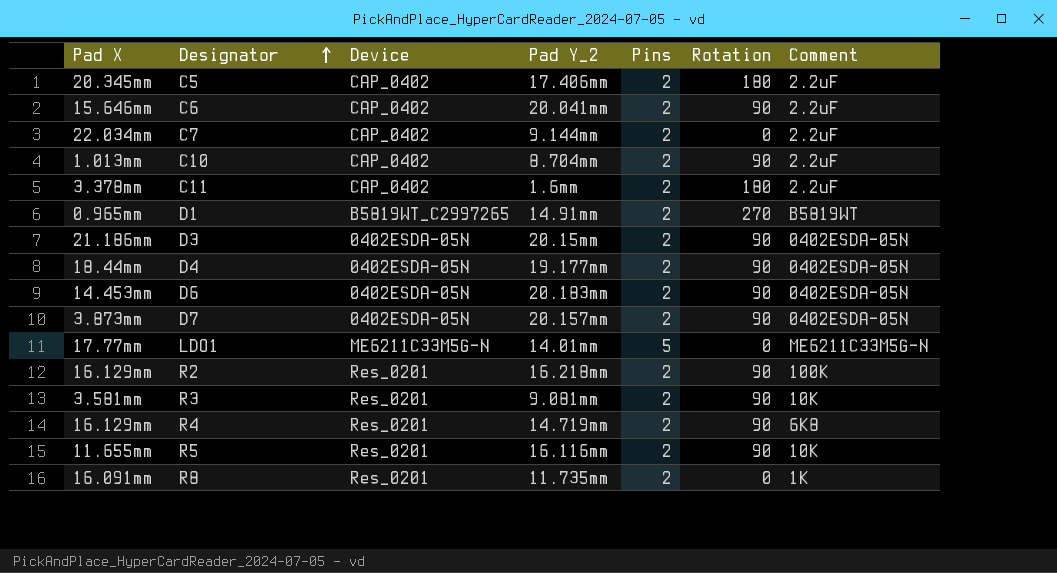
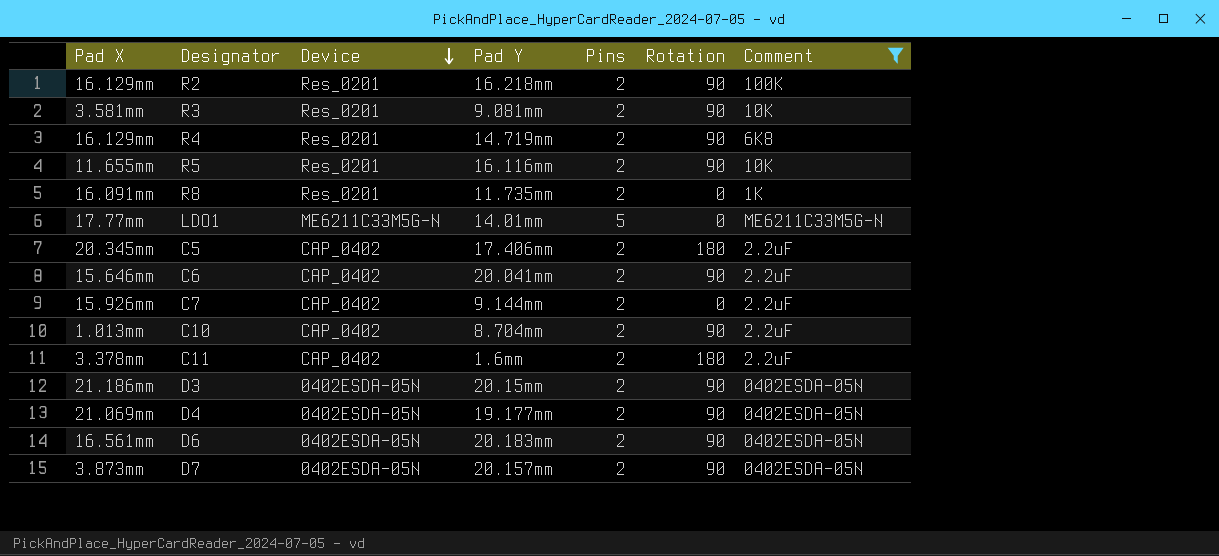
filter: none -> Comment != B5819WT
row order: Designator ascending -> Device descending
column name: Pad Y_2 -> Pad Y
C7 | Pad X: 22.034mm -> 15.926mm
D4 | Pad X: 18.44mm -> 21.069mm
D6 | Pad X: 14.453mm -> 16.561mm

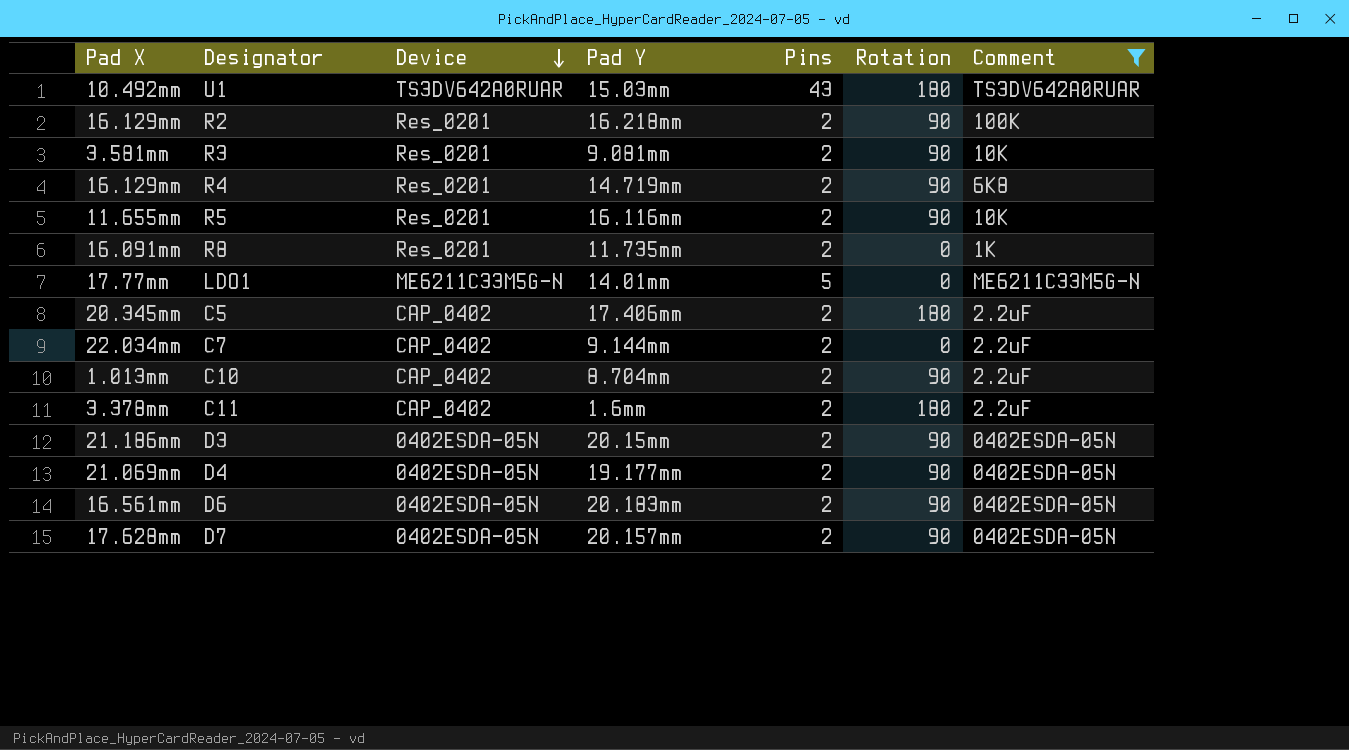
row C6: 15.646mm | CAP_0402 | 20.041mm | 2 | 90 | 2.2uF -> none
row U1: none -> 10.492mm | TS3DV642A0RUAR | 15.03mm | 43 | 180 | TS3DV642A0RUAR
C7 | Pad X: 15.926mm -> 22.034mm
D7 | Pad X: 3.873mm -> 17.628mm

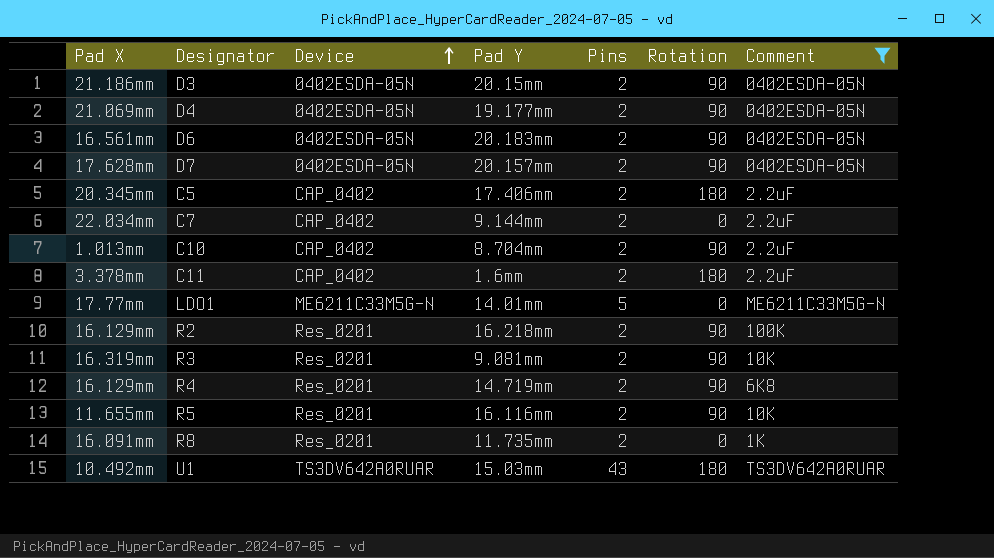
row order: Device descending -> Device ascending
R3 | Pad X: 3.581mm -> 16.319mm

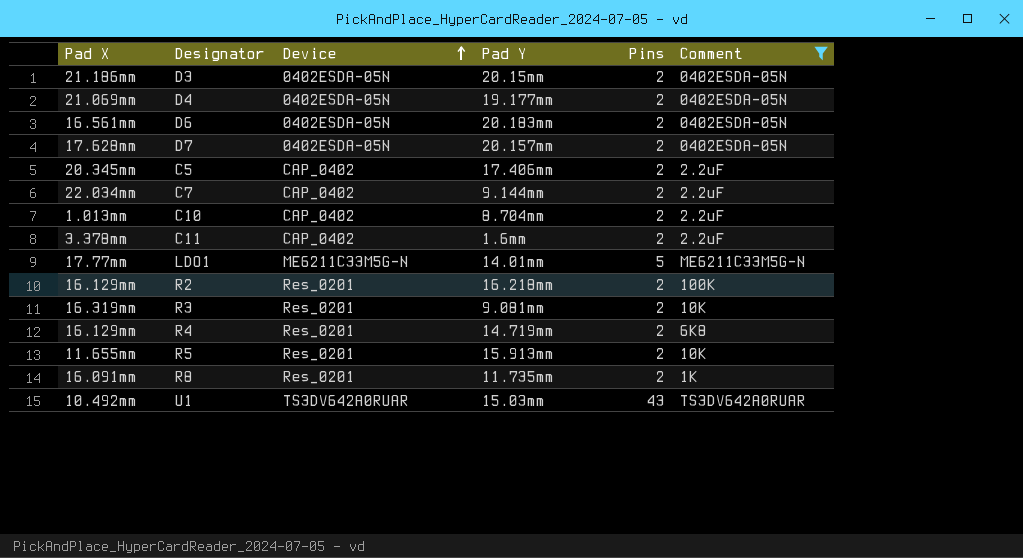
column Rotation | position: 6 -> none
R5 | Pad Y: 16.116mm -> 15.913mm

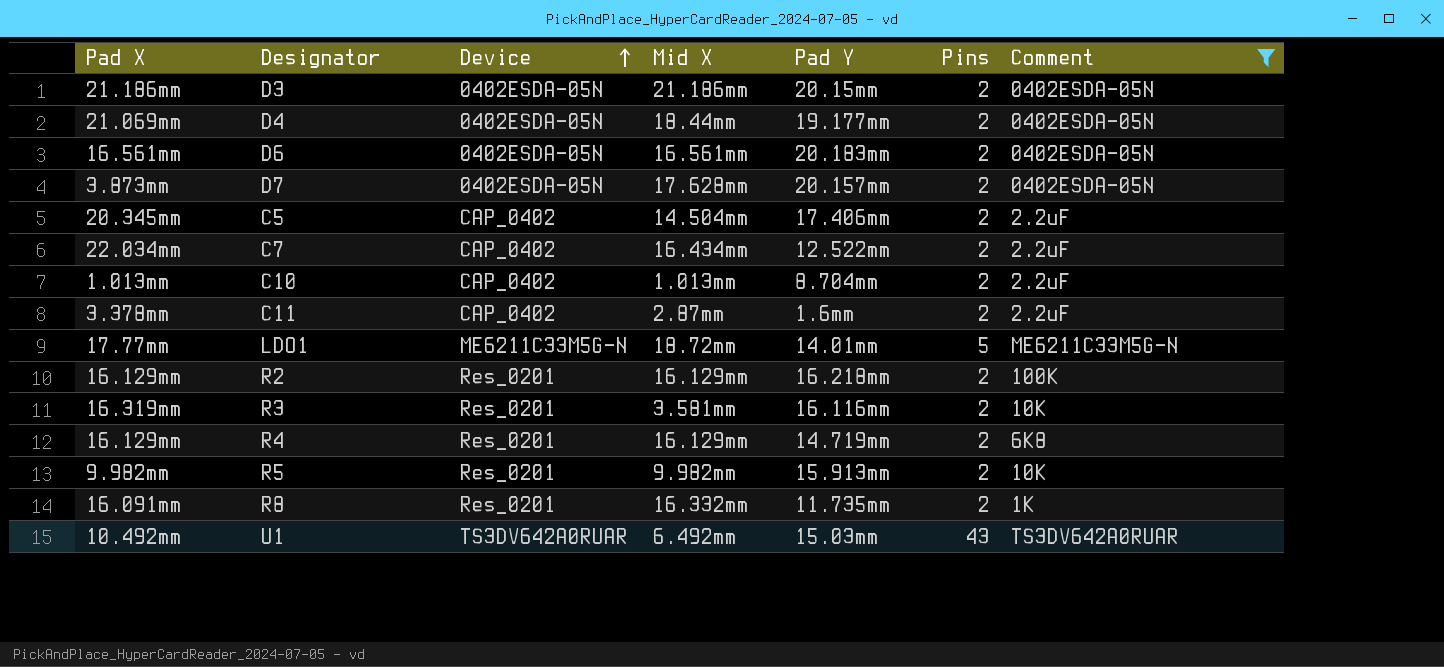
column Mid X | position: none -> 4
D7 | Pad X: 17.628mm -> 3.873mm
C7 | Pad Y: 9.144mm -> 12.522mm
R3 | Pad Y: 9.081mm -> 16.116mm
R5 | Pad X: 11.655mm -> 9.982mm

